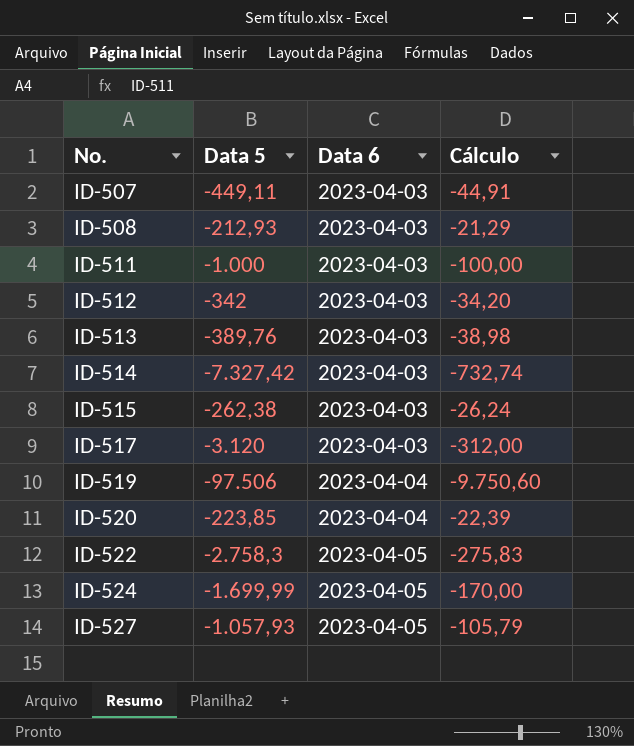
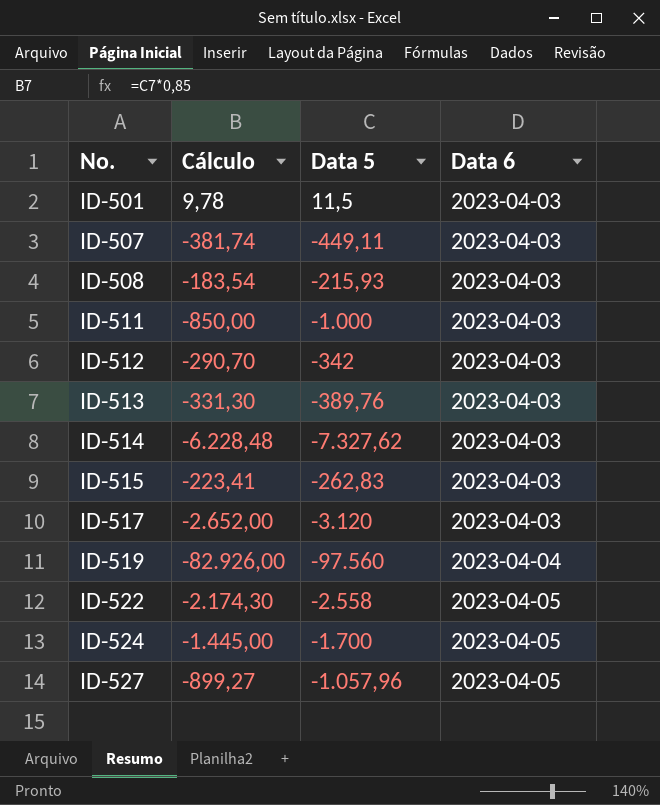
column Cálculo | formula: [Data 5] * 0,1 -> [Data 5] * 0,85
column Cálculo | position: 4 -> 2
row ID-520: -223,85 | 2023-04-04 | -22,39 -> none
row ID-501: none -> 9,78 | 11,5 | 2023-04-03
ID-508 | Data 5: -212,93 -> -215,93
ID-514 | Data 5: -7.327,42 -> -7.327,62
ID-515 | Data 5: -262,38 -> -262,83
ID-519 | Data 5: -97.506 -> -97.560
ID-522 | Data 5: -2.758,3 -> -2.558
ID-524 | Data 5: -1.699,99 -> -1.700
ID-527 | Data 5: -1.057,93 -> -1.057,96

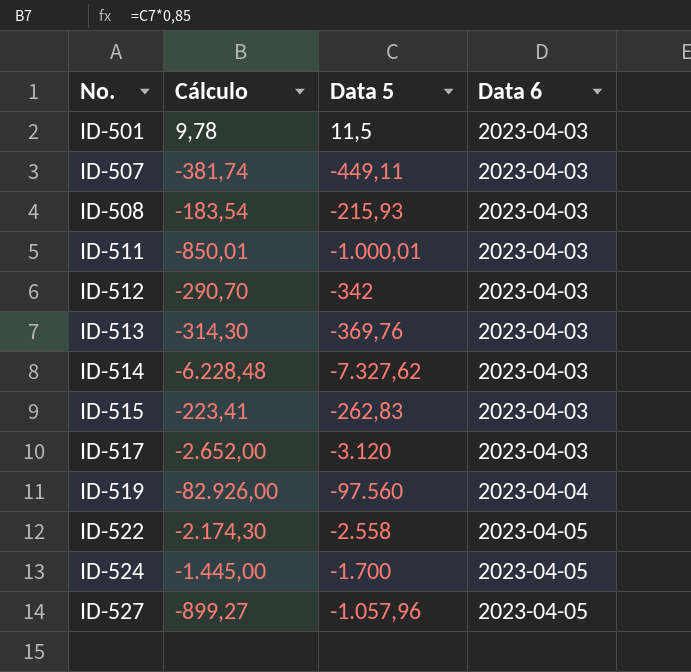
ID-511 | Cálculo: -850,00 -> -850,01
ID-511 | Data 5: -1.000 -> -1.000,01
ID-513 | Cálculo: -331,30 -> -314,30
ID-513 | Data 5: -389,76 -> -369,76

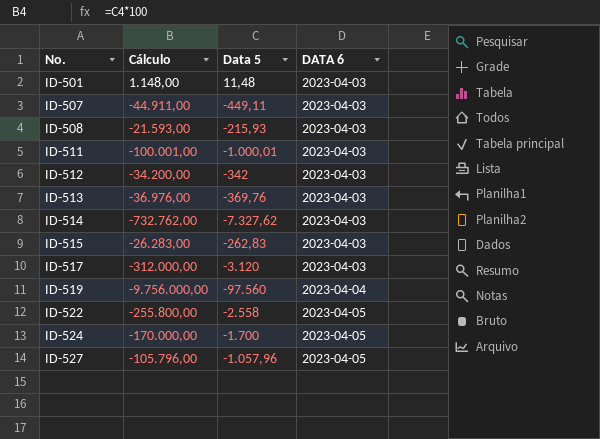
column Cálculo | formula: [Data 5] * 0,85 -> [Data 5] * 100
column name: Data 6 -> DATA 6
ID-501 | Data 5: 11,5 -> 11,48

